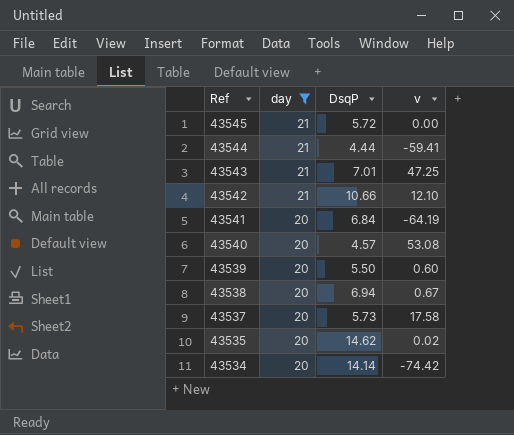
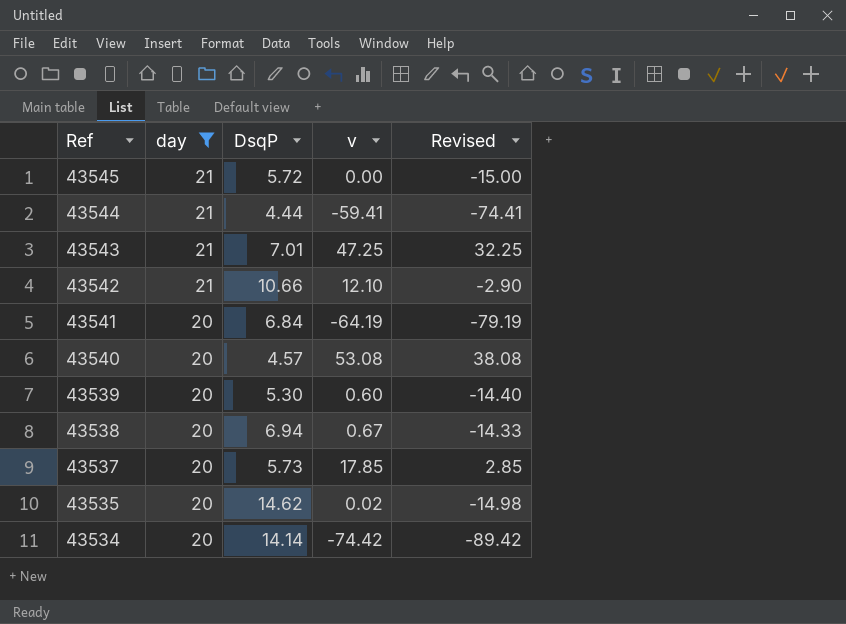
column Revised | formula: none -> [v] - 15
43539 | DsqP: 5.50 -> 5.30
43537 | v: 17.58 -> 17.85

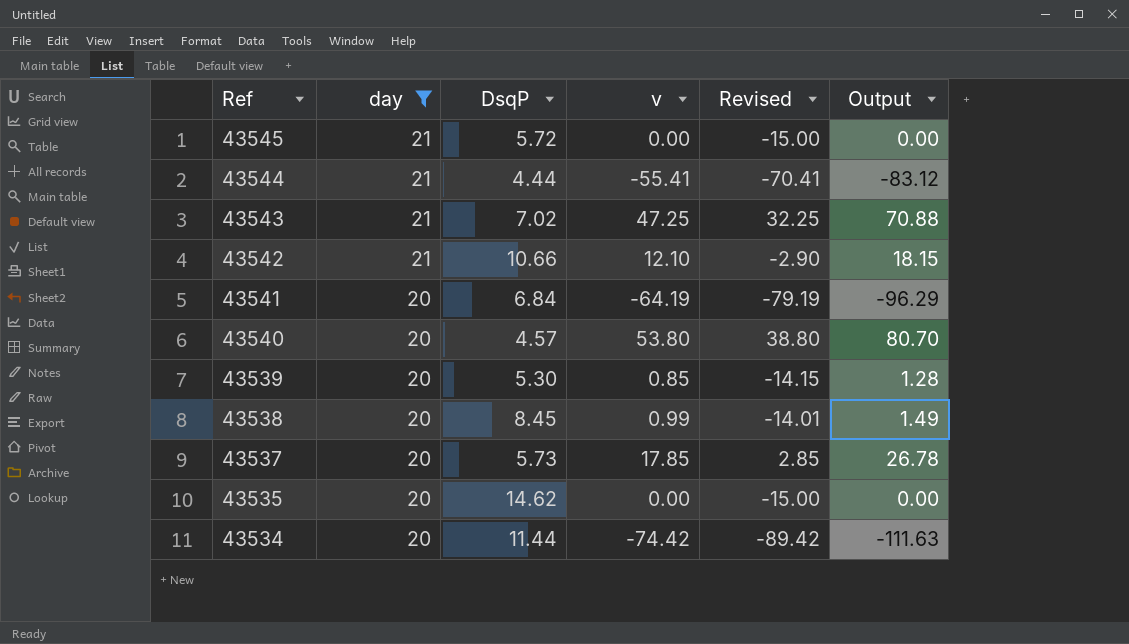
column Output | formula: none -> [v] * 1.5
43544 | v: -59.41 -> -55.41
43544 | Revised: -74.41 -> -70.41
43543 | DsqP: 7.01 -> 7.02
43540 | v: 53.08 -> 53.80
43540 | Revised: 38.08 -> 38.80
43539 | v: 0.60 -> 0.85
43539 | Revised: -14.40 -> -14.15
43538 | DsqP: 6.94 -> 8.45
43538 | v: 0.67 -> 0.99
43538 | Revised: -14.33 -> -14.01
43535 | v: 0.02 -> 0.00
43535 | Revised: -14.98 -> -15.00
43534 | DsqP: 14.14 -> 11.44

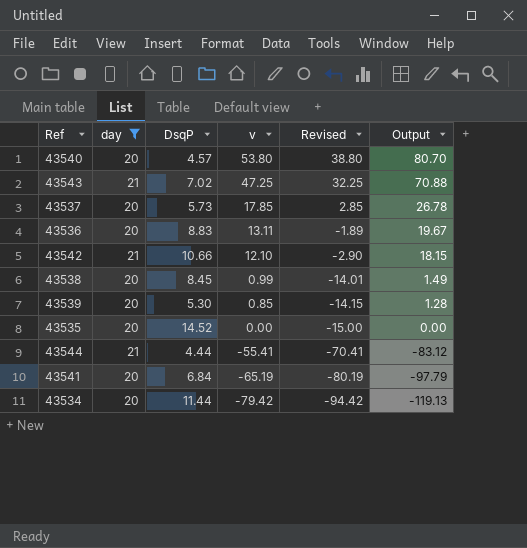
row order: Ref descending -> v descending
row 43545: 21 | 5.72 | 0.00 | -15.00 | 0.00 -> none
row 43536: none -> 20 | 8.83 | 13.11 | -1.89 | 19.67
43535 | DsqP: 14.62 -> 14.52
43541 | v: -64.19 -> -65.19
43541 | Revised: -79.19 -> -80.19
43541 | Output: -96.29 -> -97.79
43534 | v: -74.42 -> -79.42
43534 | Revised: -89.42 -> -94.42
43534 | Output: -111.63 -> -119.13

